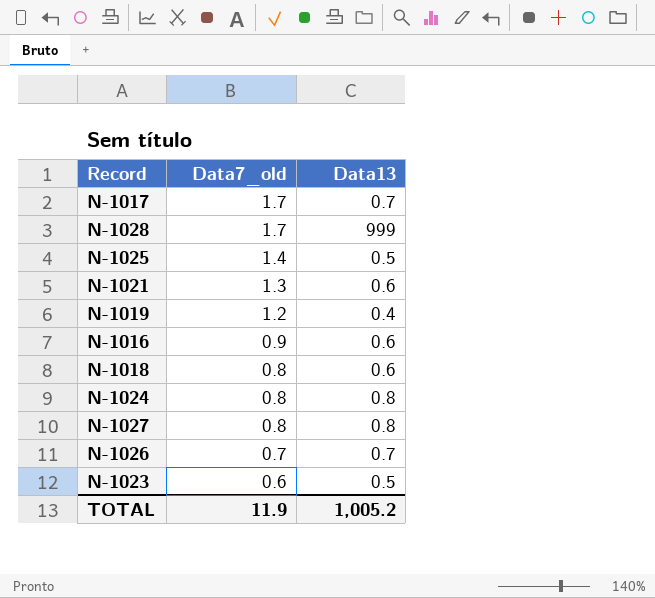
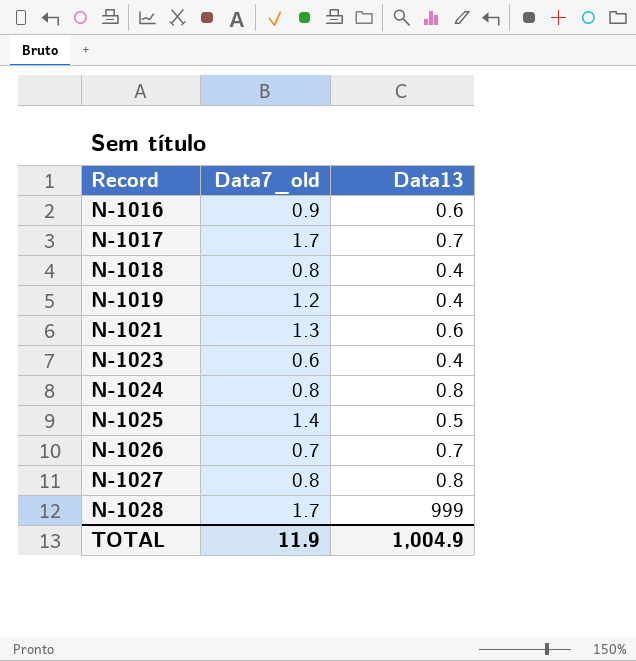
row order: Data7_old descending -> Record ascending
N-1018 | Data13: 0.6 -> 0.4
N-1023 | Data13: 0.5 -> 0.4
TOTAL | Data13: 1,005.2 -> 1,004.9

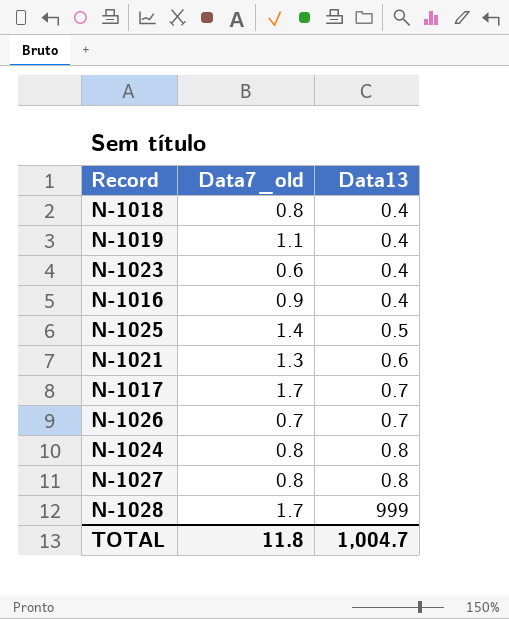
row order: Record ascending -> Data13 ascending
N-1019 | Data7_old: 1.2 -> 1.1
N-1016 | Data13: 0.6 -> 0.4
TOTAL | Data7_old: 11.9 -> 11.8
TOTAL | Data13: 1,004.9 -> 1,004.7

